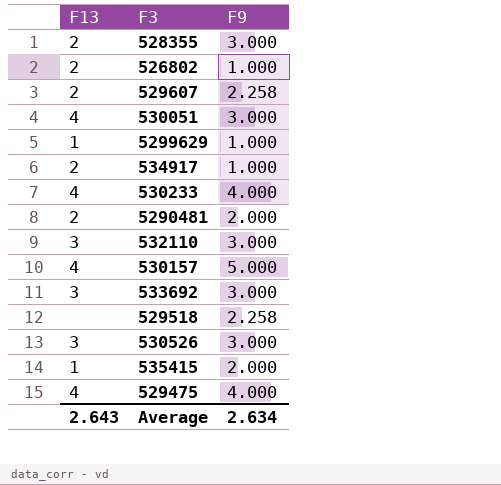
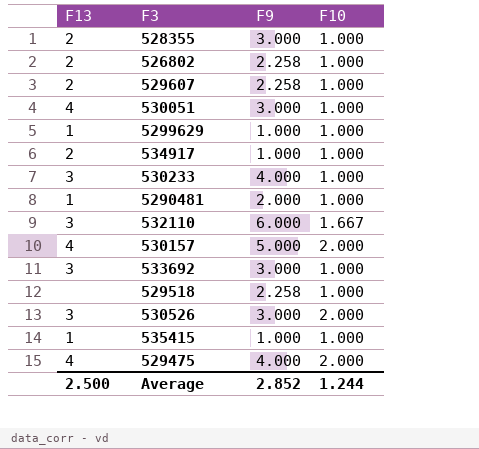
column F10 | position: none -> 4
526802 | F9: 1.000 -> 2.258
530233 | F13: 4 -> 3
5290481 | F13: 2 -> 1
532110 | F9: 3.000 -> 6.000
535415 | F9: 2.000 -> 1.000
Average | F13: 2.643 -> 2.500
Average | F9: 2.634 -> 2.852

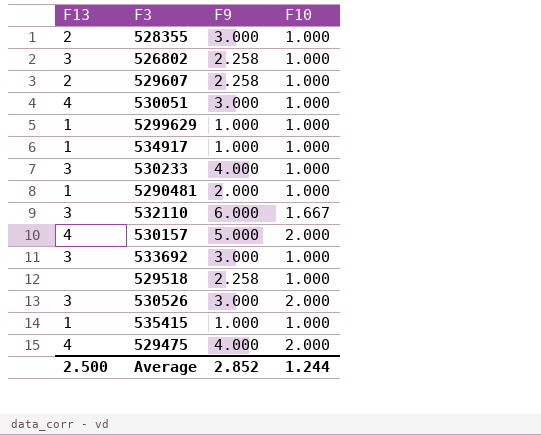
526802 | F13: 2 -> 3
534917 | F13: 2 -> 1

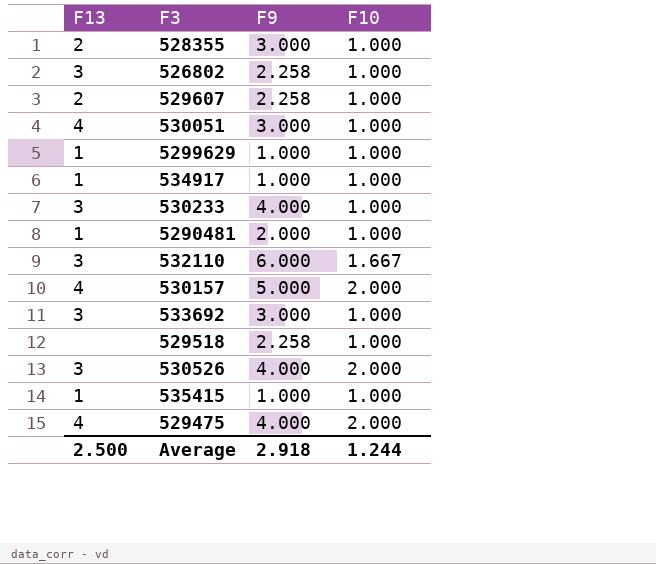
530526 | F9: 3.000 -> 4.000
Average | F9: 2.852 -> 2.918

